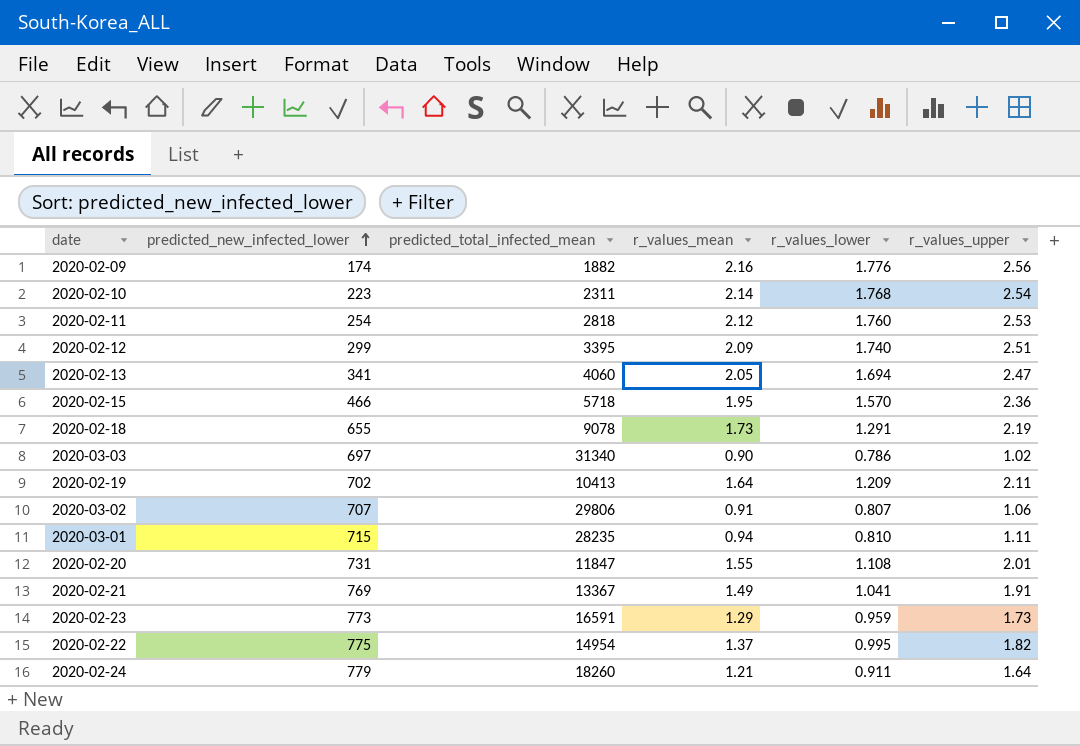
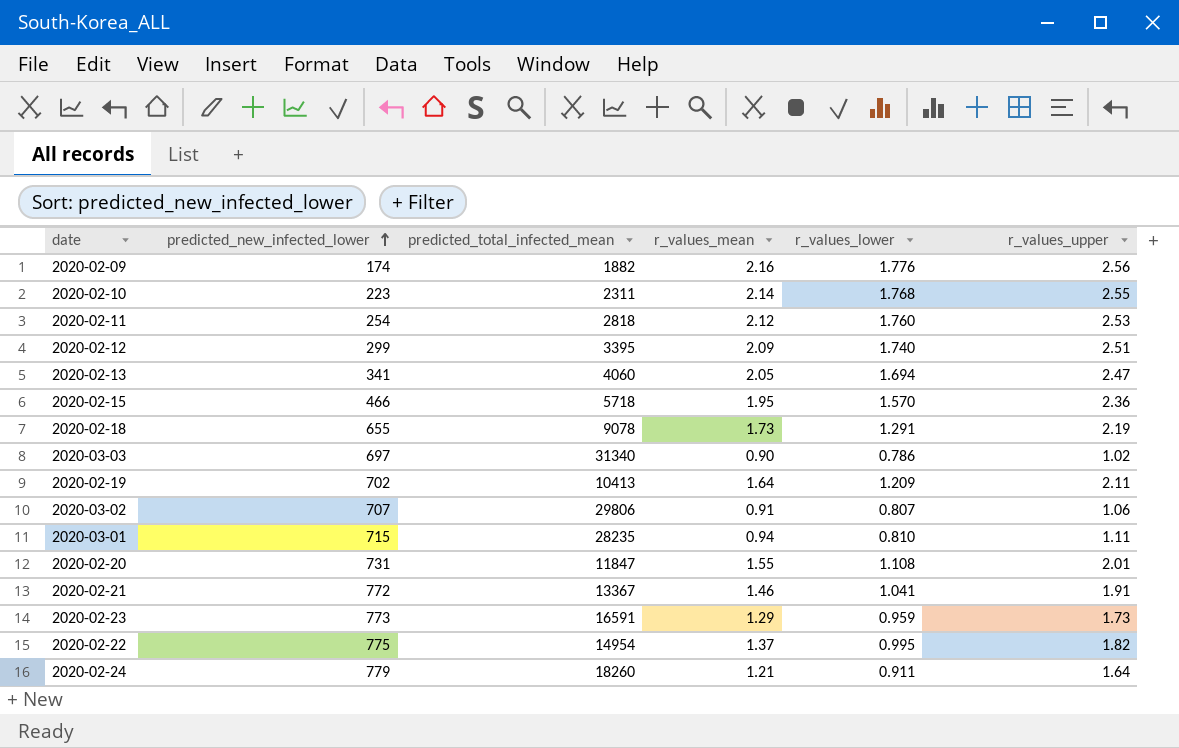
2020-02-10 | r_values_upper: 2.54 -> 2.55
2020-02-21 | predicted_new_infected_lower: 769 -> 772
2020-02-21 | r_values_mean: 1.49 -> 1.46

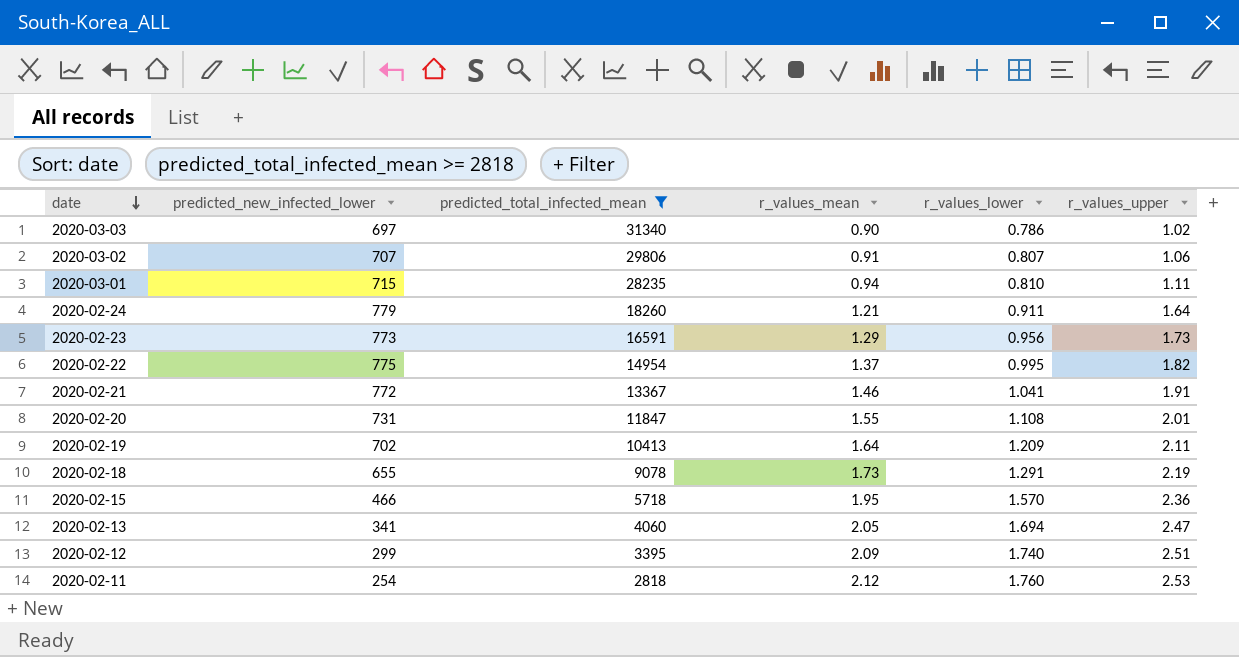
filter: none -> predicted_total_infected_mean >= 2818
row order: predicted_new_infected_lower ascending -> date descending
2020-02-23 | r_values_lower: 0.959 -> 0.956

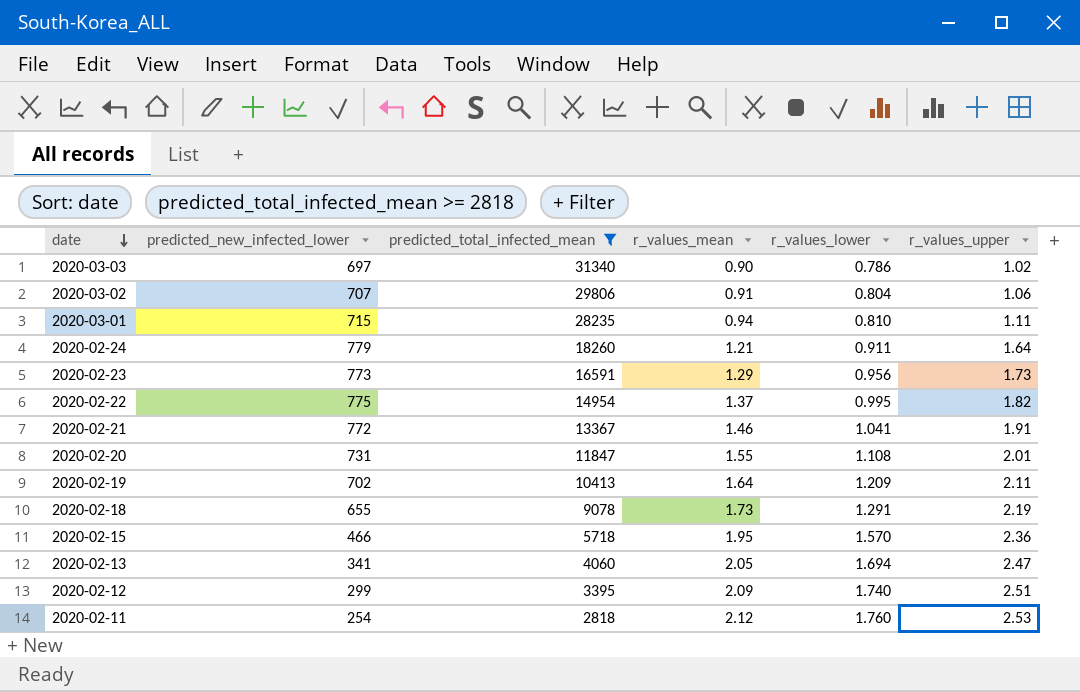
2020-03-02 | r_values_lower: 0.807 -> 0.804

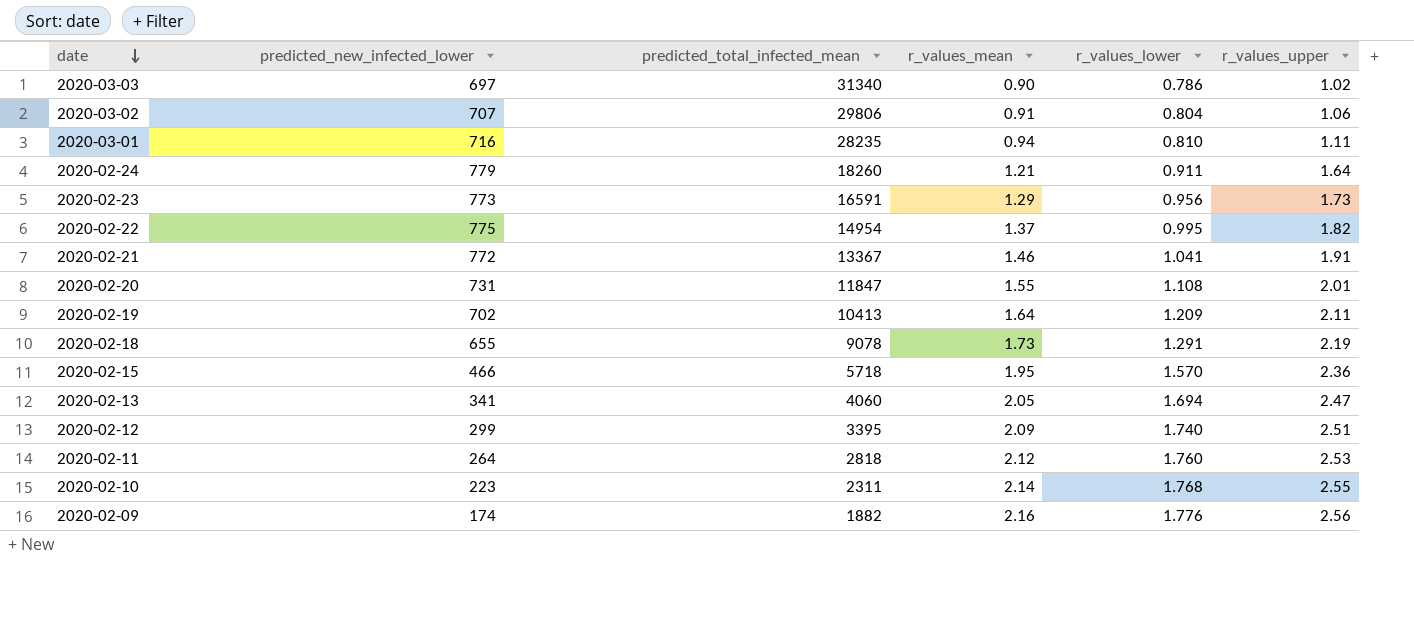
filter: predicted_total_infected_mean >= 2818 -> none
2020-03-01 | predicted_new_infected_lower: 715 -> 716
2020-02-11 | predicted_new_infected_lower: 254 -> 264

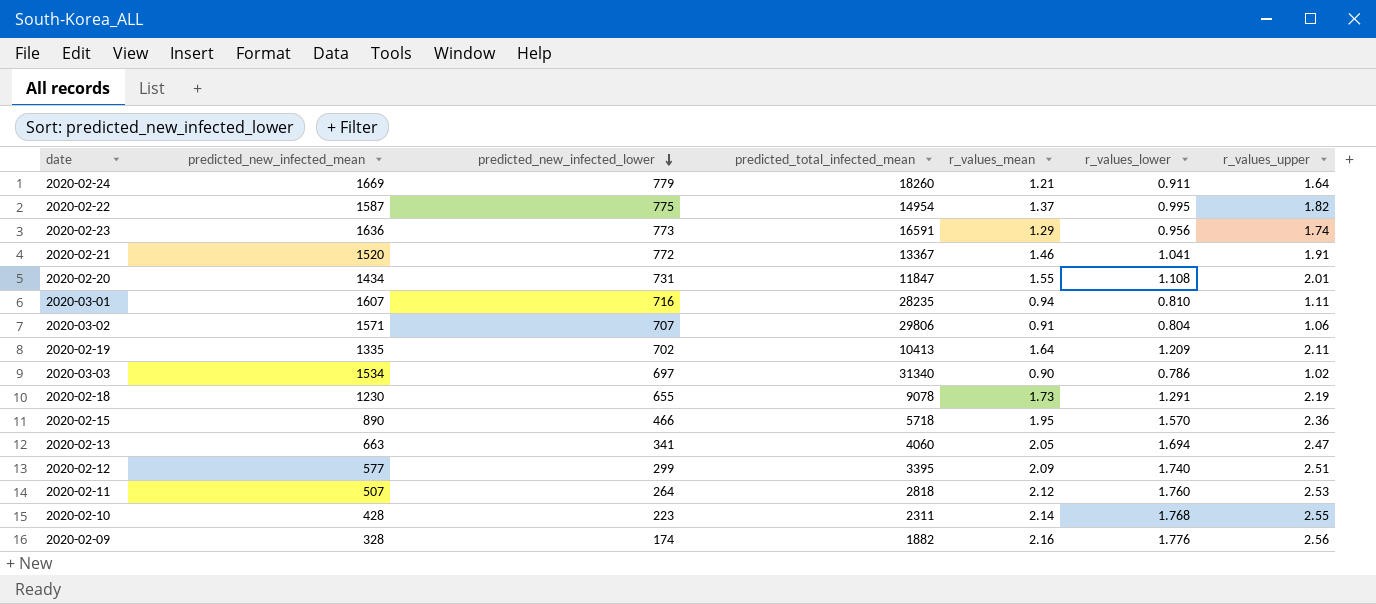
row order: date descending -> predicted_new_infected_lower descending
column predicted_new_infected_mean | position: none -> 2
2020-02-23 | r_values_upper: 1.73 -> 1.74

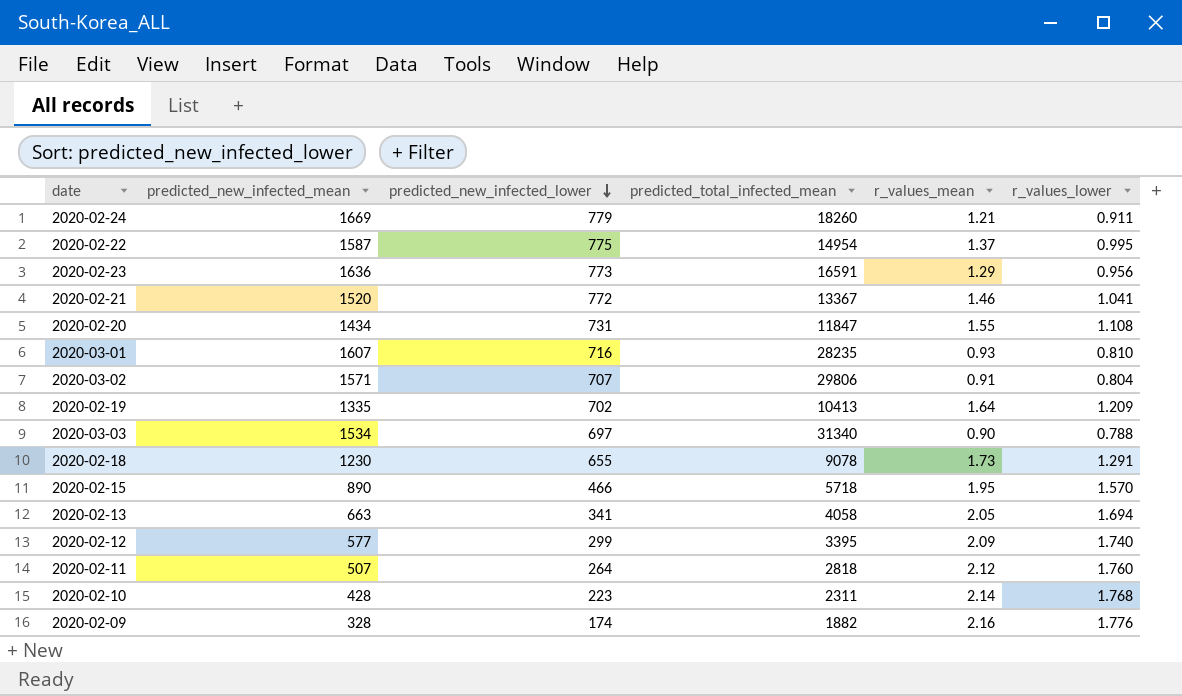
column r_values_upper | position: 7 -> none
2020-03-01 | r_values_mean: 0.94 -> 0.93
2020-03-03 | r_values_lower: 0.786 -> 0.788
2020-02-13 | predicted_total_infected_mean: 4060 -> 4058

